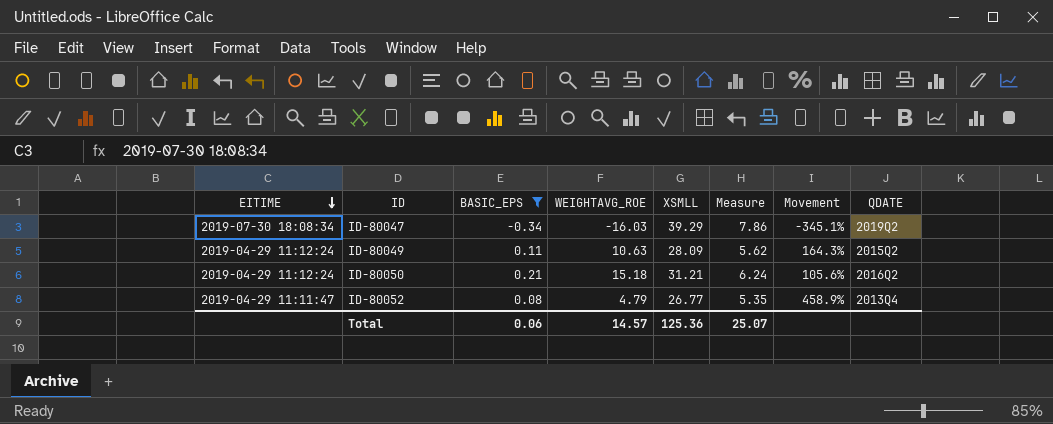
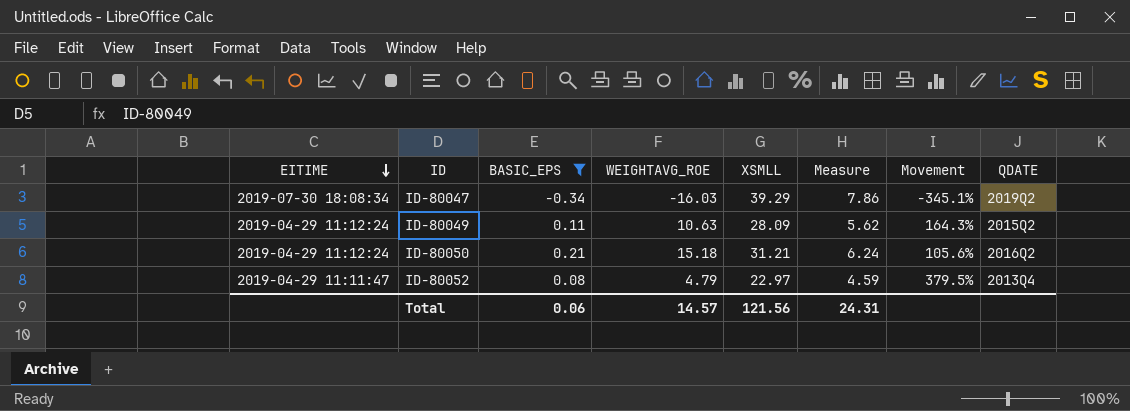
ID-80052 | XSMLL: 26.77 -> 22.97
ID-80052 | Measure: 5.35 -> 4.59
ID-80052 | Movement: 458.9% -> 379.5%
Total | XSMLL: 125.36 -> 121.56
Total | Measure: 25.07 -> 24.31

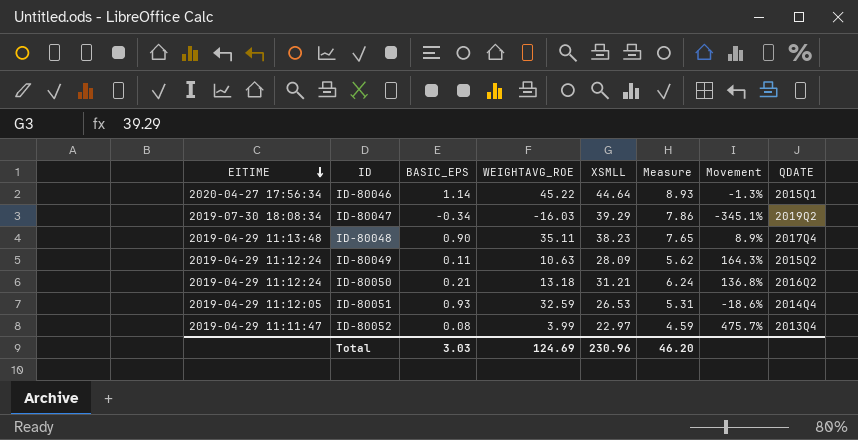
filter: BASIC_EPS <= 0.21 -> none
ID-80050 | WEIGHTAVG_ROE: 15.18 -> 13.18
ID-80050 | Movement: 105.6% -> 136.8%
ID-80052 | WEIGHTAVG_ROE: 4.79 -> 3.99
ID-80052 | Movement: 379.5% -> 475.7%
Total | BASIC_EPS: 0.06 -> 3.03
Total | WEIGHTAVG_ROE: 14.57 -> 124.69
Total | XSMLL: 121.56 -> 230.96
Total | Measure: 24.31 -> 46.20

